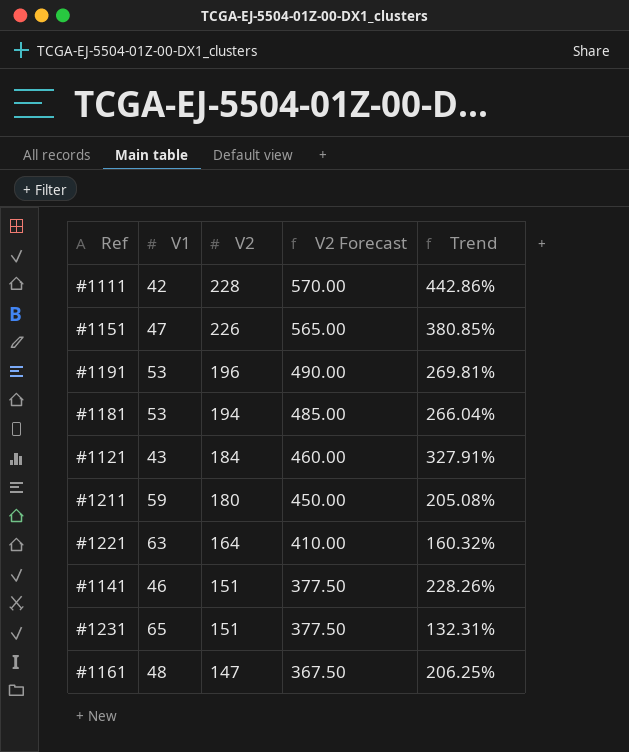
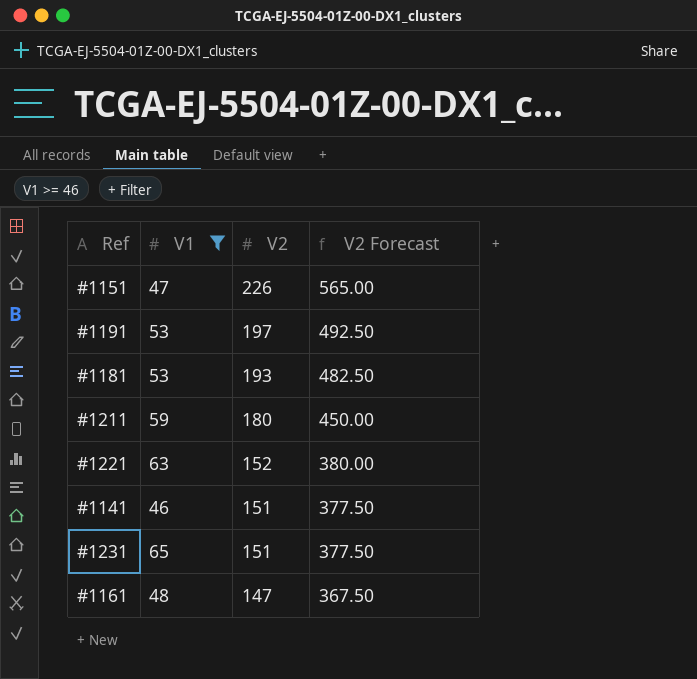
filter: none -> V1 >= 46
column Trend | formula: ([V2] - [V1]) / [V1] -> none
#1191 | V2: 196 -> 197
#1191 | V2 Forecast: 490.00 -> 492.50
#1181 | V2: 194 -> 193
#1181 | V2 Forecast: 485.00 -> 482.50
#1221 | V2: 164 -> 152
#1221 | V2 Forecast: 410.00 -> 380.00

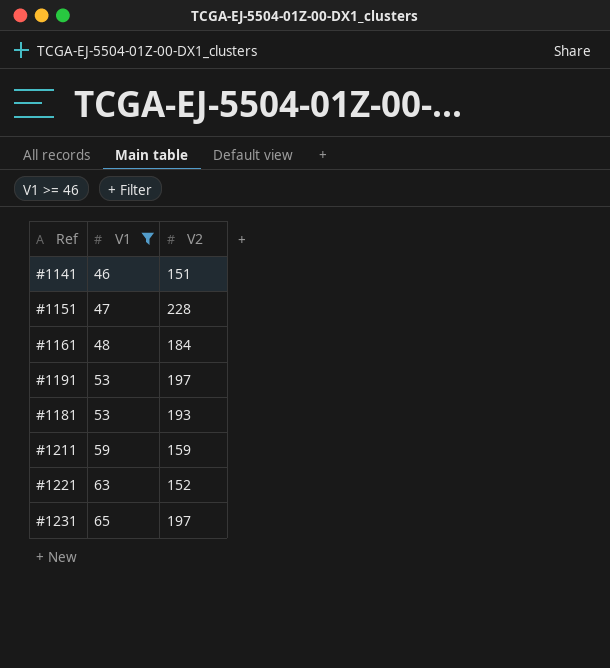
row order: V2 descending -> V1 ascending
column V2 Forecast | formula: [V2] * 2.5 -> none
#1151 | V2: 226 -> 228
#1161 | V2: 147 -> 184
#1211 | V2: 180 -> 159
#1231 | V2: 151 -> 197

